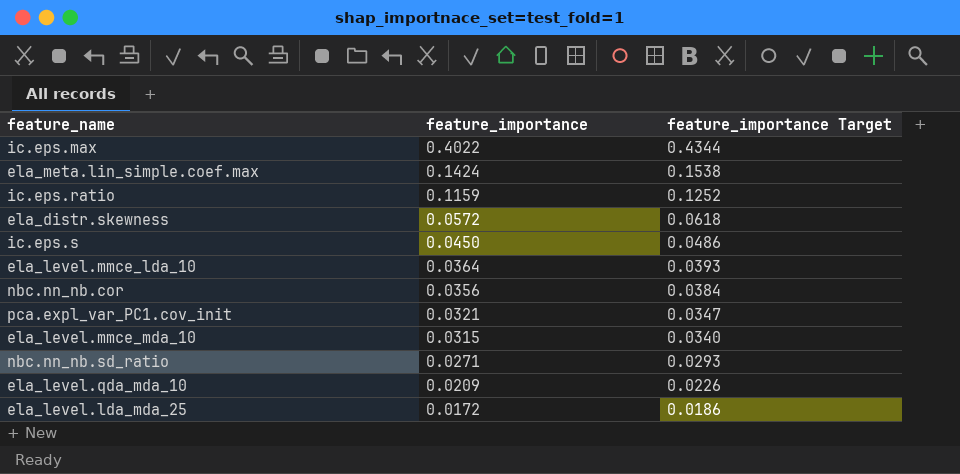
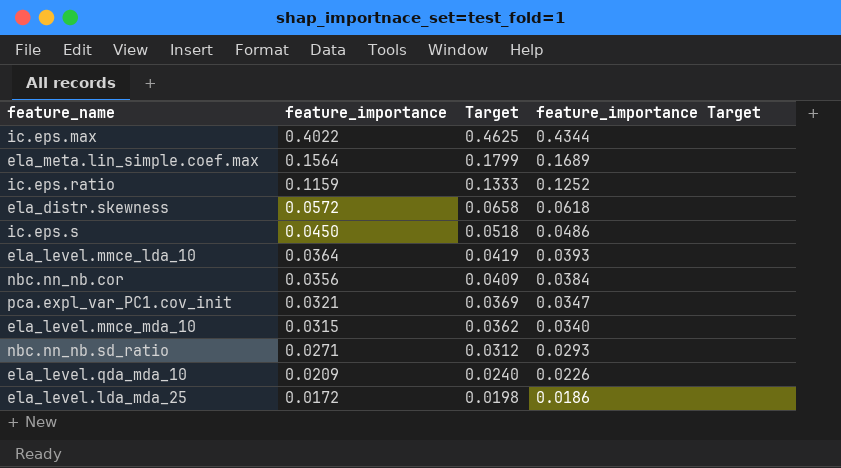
column Target | formula: none -> [feature_importance] * 1.15
ela_meta.lin_simple.coef.max | feature_importance: 0.1424 -> 0.1564
ela_meta.lin_simple.coef.max | feature_importance Target: 0.1538 -> 0.1689

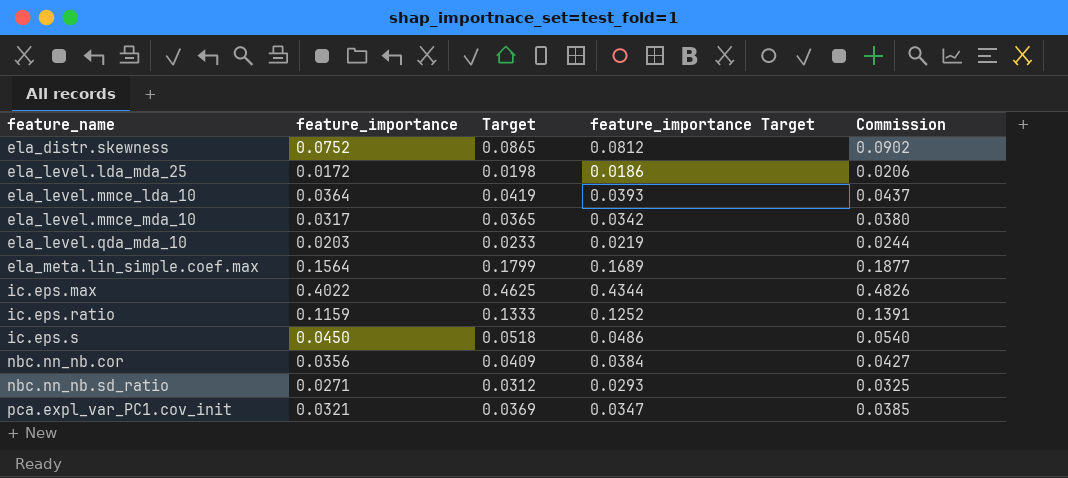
row order: feature_importance descending -> feature_name ascending
column Commission | formula: none -> [feature_importance] * 1.2
ela_distr.skewness | feature_importance: 0.0572 -> 0.0752
ela_distr.skewness | Target: 0.0658 -> 0.0865
ela_distr.skewness | feature_importance Target: 0.0618 -> 0.0812
ela_level.mmce_mda_10 | feature_importance: 0.0315 -> 0.0317
ela_level.mmce_mda_10 | Target: 0.0362 -> 0.0365
ela_level.mmce_mda_10 | feature_importance Target: 0.0340 -> 0.0342
ela_level.qda_mda_10 | feature_importance: 0.0209 -> 0.0203
ela_level.qda_mda_10 | Target: 0.0240 -> 0.0233
ela_level.qda_mda_10 | feature_importance Target: 0.0226 -> 0.0219

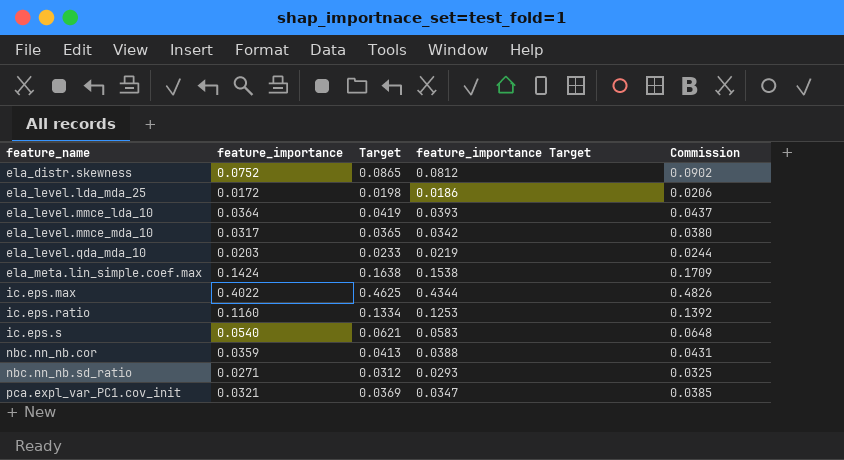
ela_meta.lin_simple.coef.max | feature_importance: 0.1564 -> 0.1424
ela_meta.lin_simple.coef.max | Target: 0.1799 -> 0.1638
ela_meta.lin_simple.coef.max | feature_importance Target: 0.1689 -> 0.1538
ela_meta.lin_simple.coef.max | Commission: 0.1877 -> 0.1709
ic.eps.ratio | feature_importance: 0.1159 -> 0.1160
ic.eps.ratio | Target: 0.1333 -> 0.1334
ic.eps.ratio | feature_importance Target: 0.1252 -> 0.1253
ic.eps.ratio | Commission: 0.1391 -> 0.1392
ic.eps.s | feature_importance: 0.0450 -> 0.0540
ic.eps.s | Target: 0.0518 -> 0.0621
ic.eps.s | feature_importance Target: 0.0486 -> 0.0583
ic.eps.s | Commission: 0.0540 -> 0.0648
nbc.nn_nb.cor | feature_importance: 0.0356 -> 0.0359
nbc.nn_nb.cor | Target: 0.0409 -> 0.0413
nbc.nn_nb.cor | feature_importance Target: 0.0384 -> 0.0388
nbc.nn_nb.cor | Commission: 0.0427 -> 0.0431

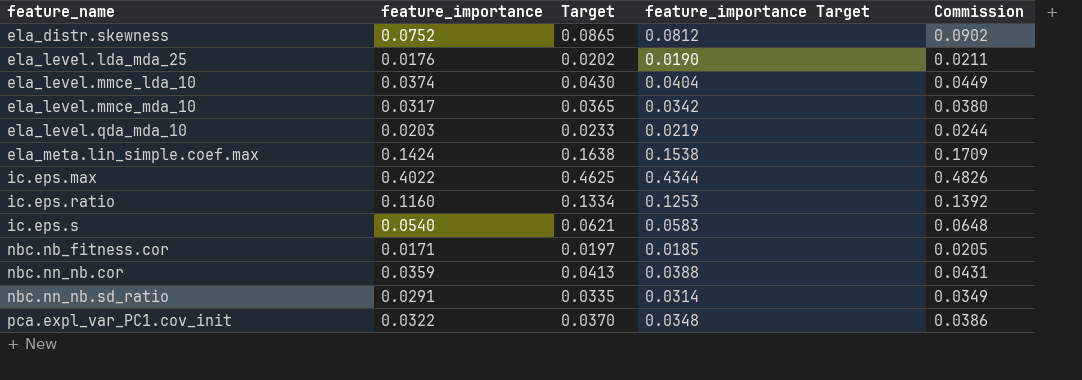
ela_level.lda_mda_25 | feature_importance: 0.0172 -> 0.0176
ela_level.lda_mda_25 | Target: 0.0198 -> 0.0202
ela_level.lda_mda_25 | feature_importance Target: 0.0186 -> 0.0190
ela_level.lda_mda_25 | Commission: 0.0206 -> 0.0211
ela_level.mmce_lda_10 | feature_importance: 0.0364 -> 0.0374
ela_level.mmce_lda_10 | Target: 0.0419 -> 0.0430
ela_level.mmce_lda_10 | feature_importance Target: 0.0393 -> 0.0404
ela_level.mmce_lda_10 | Commission: 0.0437 -> 0.0449
row nbc.nb_fitness.cor: none -> 0.0171 | 0.0197 | 0.0185 | 0.0205
nbc.nn_nb.sd_ratio | feature_importance: 0.0271 -> 0.0291
nbc.nn_nb.sd_ratio | Target: 0.0312 -> 0.0335
nbc.nn_nb.sd_ratio | feature_importance Target: 0.0293 -> 0.0314
nbc.nn_nb.sd_ratio | Commission: 0.0325 -> 0.0349
pca.expl_var_PC1.cov_init | feature_importance: 0.0321 -> 0.0322
pca.expl_var_PC1.cov_init | Target: 0.0369 -> 0.0370
pca.expl_var_PC1.cov_init | feature_importance Target: 0.0347 -> 0.0348
pca.expl_var_PC1.cov_init | Commission: 0.0385 -> 0.0386

